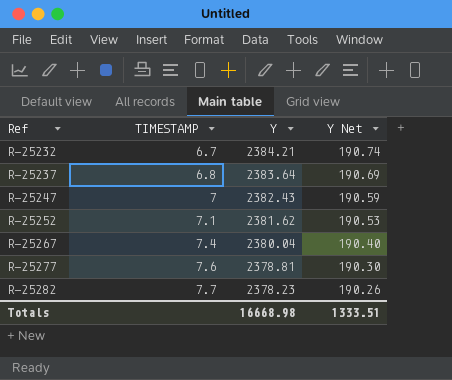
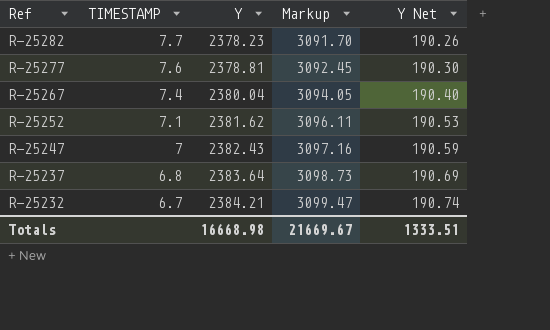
row order: Ref ascending -> Ref descending
column Markup | formula: none -> [Y] * 1.3

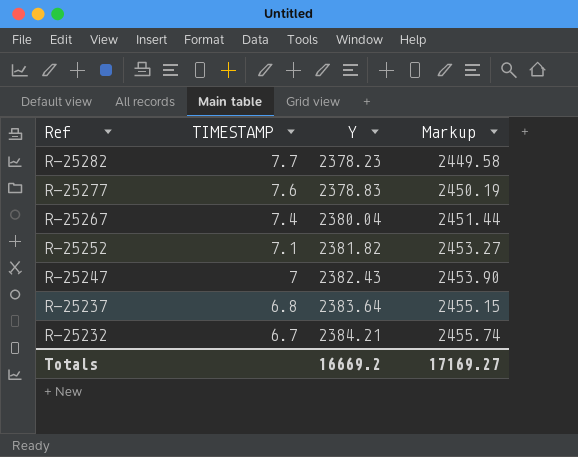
column Y Net | formula: [Y] * 0.08 -> none
column Markup | formula: [Y] * 1.3 -> [Y] * 1.03
R-25277 | Y: 2378.81 -> 2378.83
R-25252 | Y: 2381.62 -> 2381.82
Totals | Y: 16668.98 -> 16669.2
Totals | Markup: 21669.67 -> 17169.27

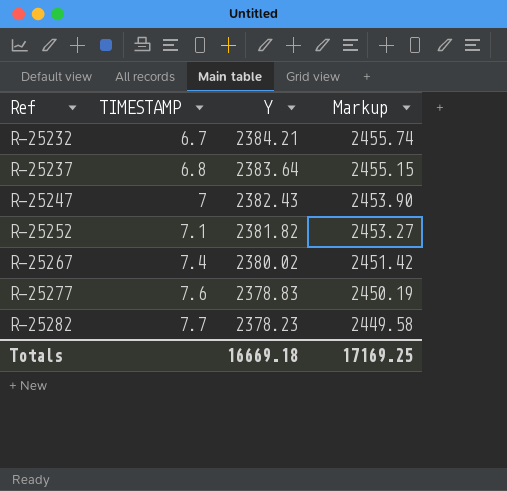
row order: Ref descending -> Ref ascending
R-25267 | Y: 2380.04 -> 2380.02
R-25267 | Markup: 2451.44 -> 2451.42
Totals | Y: 16669.2 -> 16669.18
Totals | Markup: 17169.27 -> 17169.25

